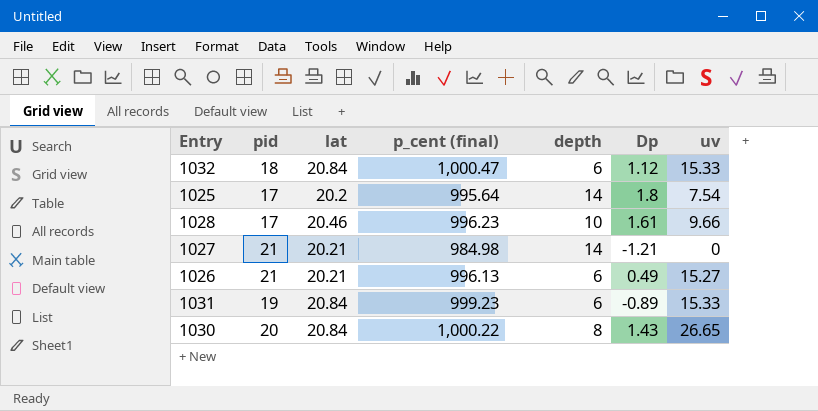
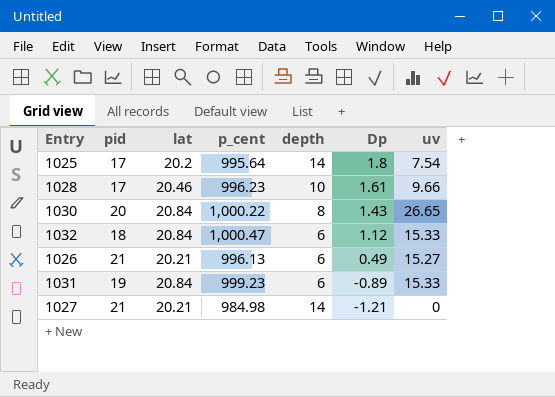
row order: none -> Dp descending
column name: p_cent (final) -> p_cent

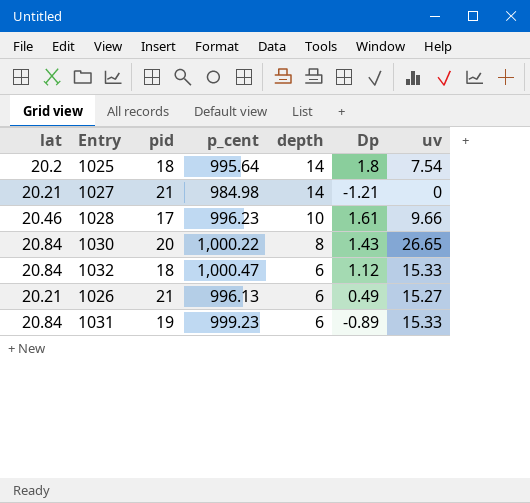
row order: Dp descending -> depth descending
column lat | position: 3 -> 1
1025 | pid: 17 -> 18

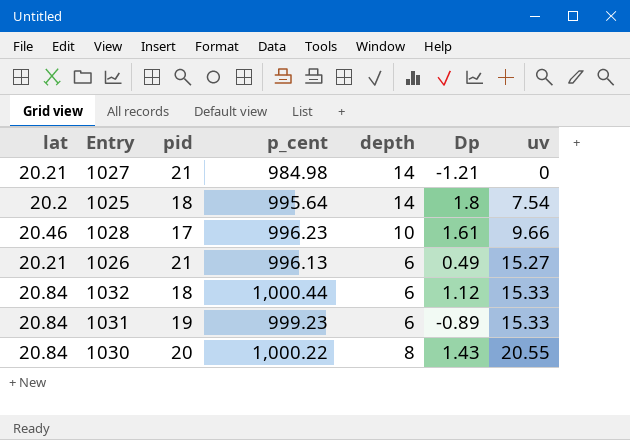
row order: depth descending -> uv ascending
1032 | p_cent: 1,000.47 -> 1,000.44
1030 | uv: 26.65 -> 20.55

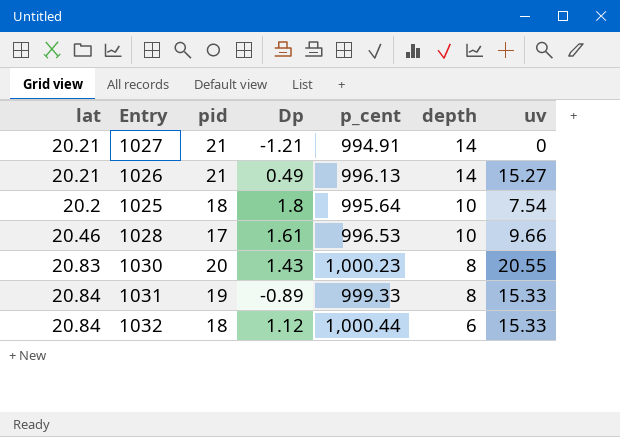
row order: uv ascending -> depth descending
column Dp | position: 6 -> 4
1027 | p_cent: 984.98 -> 994.91
1026 | depth: 6 -> 14
1025 | depth: 14 -> 10
1028 | p_cent: 996.23 -> 996.53
1030 | lat: 20.84 -> 20.83
1030 | p_cent: 1,000.22 -> 1,000.23
1031 | p_cent: 999.23 -> 999.33
1031 | depth: 6 -> 8

